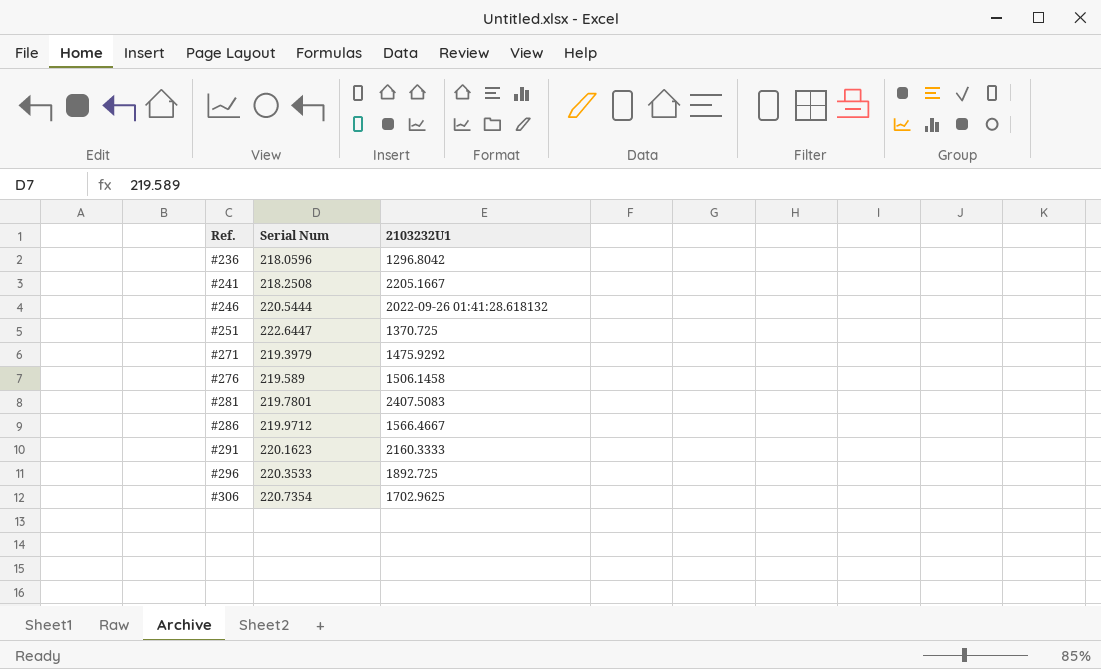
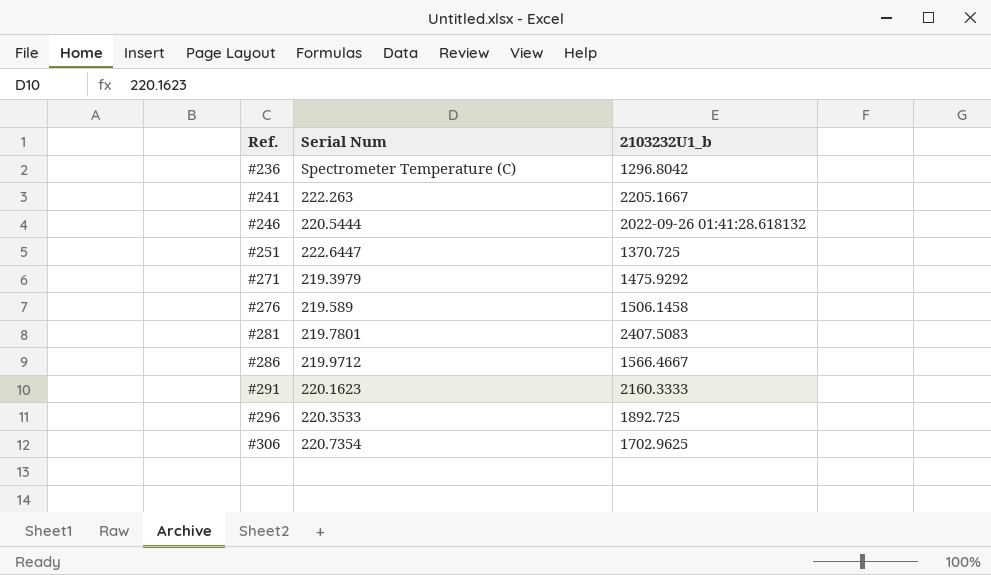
column name: 2103232U1 -> 2103232U1_b
#236 | Serial Num: 218.0596 -> Spectrometer Temperature (C)
#241 | Serial Num: 218.2508 -> 222.263

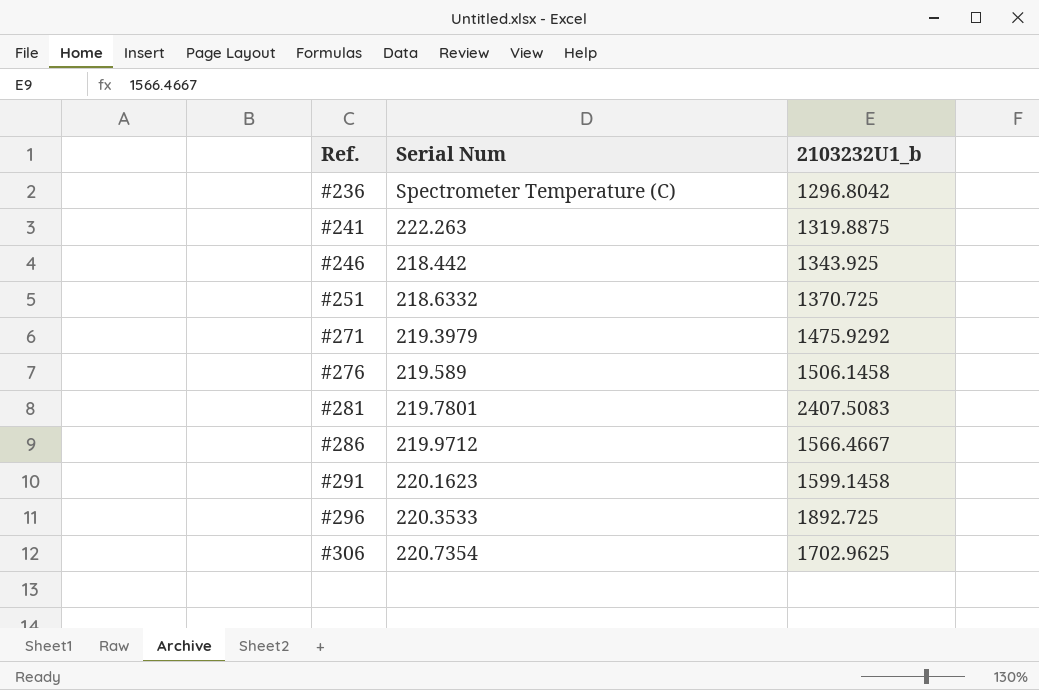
#241 | 2103232U1_b: 2205.1667 -> 1319.8875
#246 | Serial Num: 220.5444 -> 218.442
#246 | 2103232U1_b: 2022-09-26 01:41:28.618132 -> 1343.925
#251 | Serial Num: 222.6447 -> 218.6332
#291 | 2103232U1_b: 2160.3333 -> 1599.1458

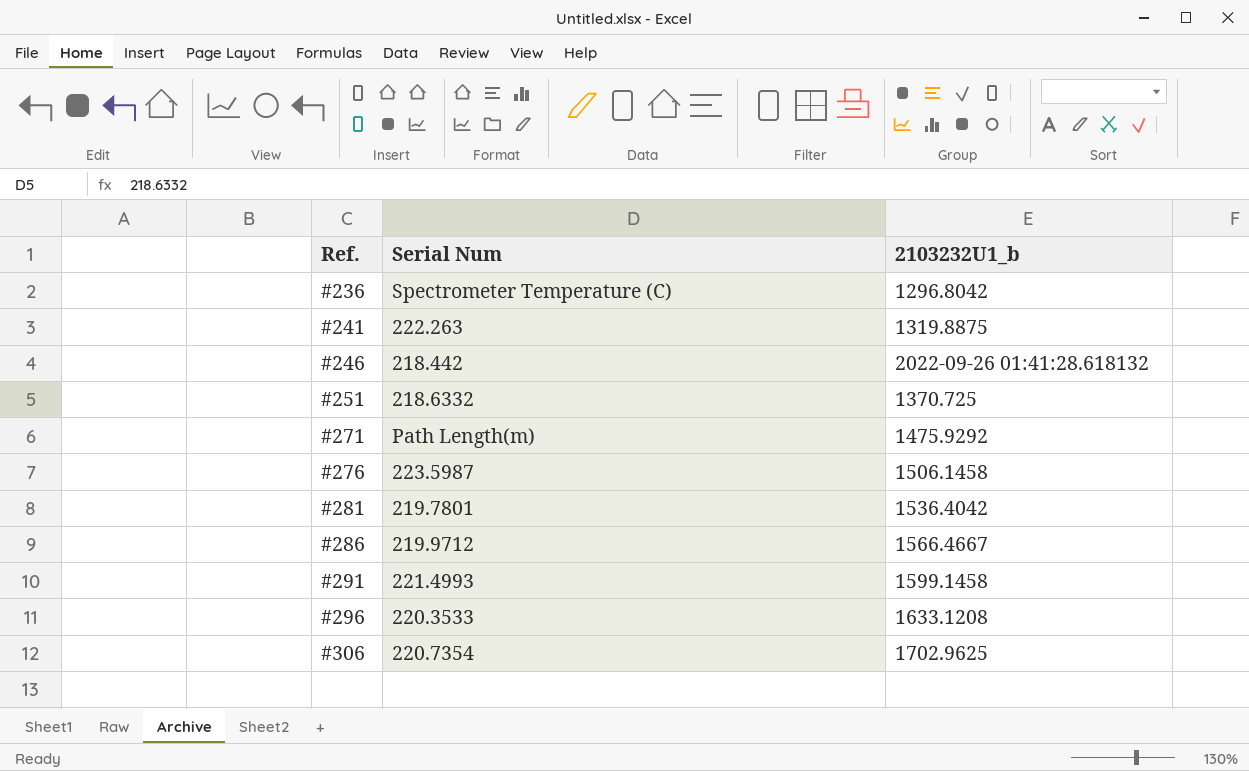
#246 | 2103232U1_b: 1343.925 -> 2022-09-26 01:41:28.618132
#271 | Serial Num: 219.3979 -> Path Length(m)
#276 | Serial Num: 219.589 -> 223.5987
#281 | 2103232U1_b: 2407.5083 -> 1536.4042
#291 | Serial Num: 220.1623 -> 221.4993
#296 | 2103232U1_b: 1892.725 -> 1633.1208

